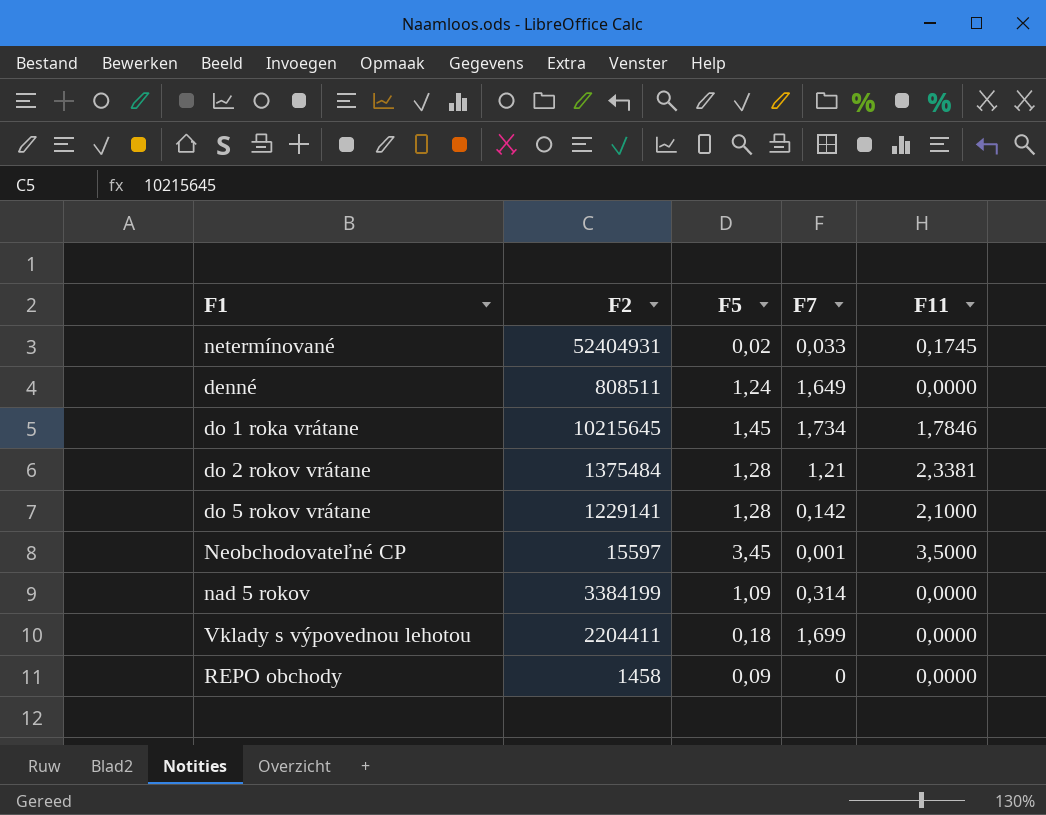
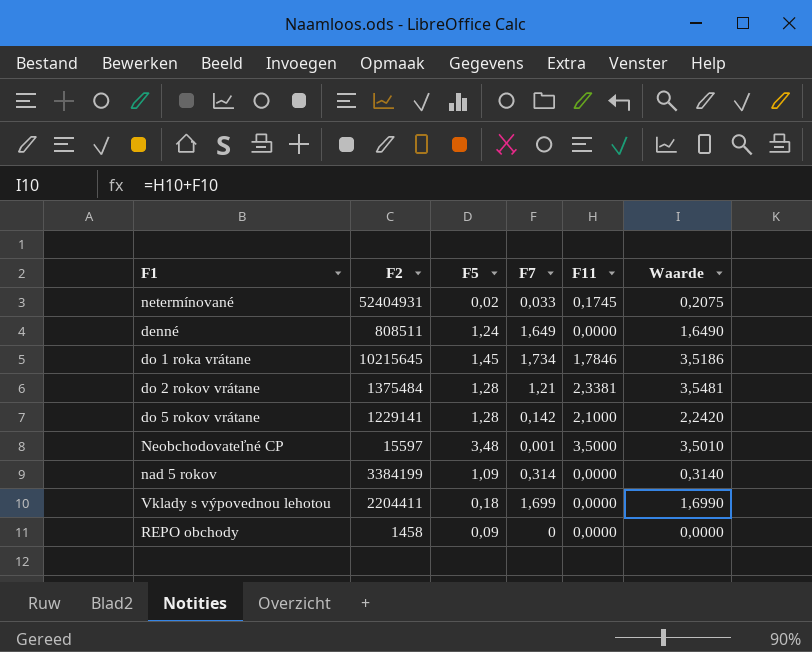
column Waarde | formula: none -> [F7] + [F11]
Neobchodovateľné CP | F5: 3,45 -> 3,48

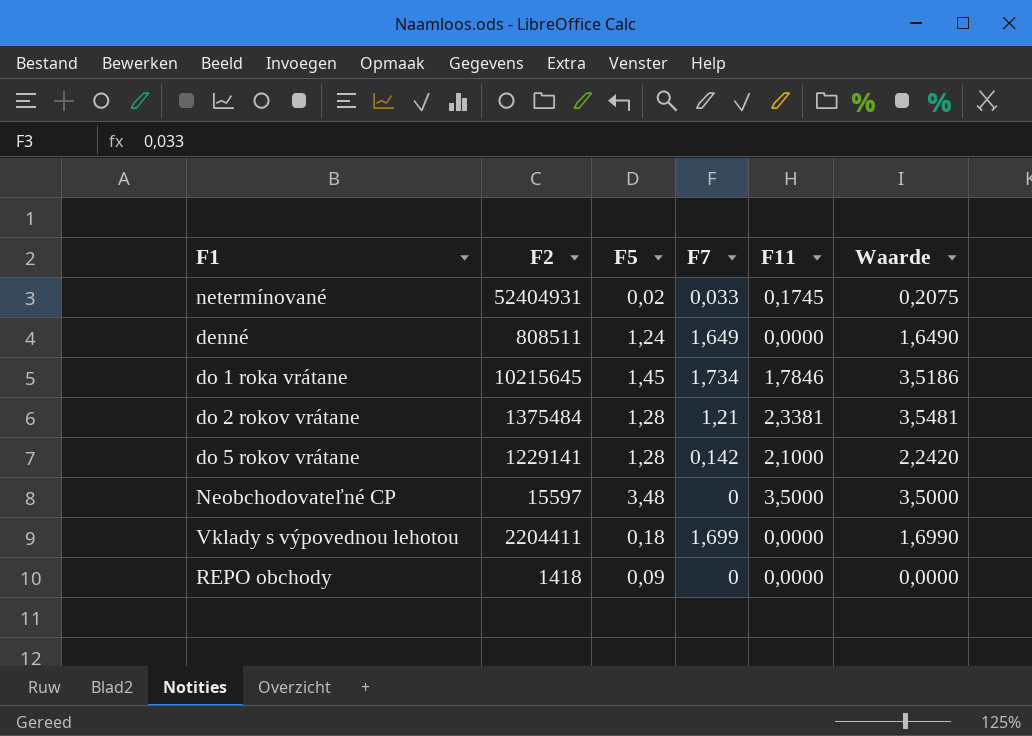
row nad 5 rokov: 3384199 | 1,09 | 0,314 | 0,0000 | 0,3140 -> none
Neobchodovateľné CP | F7: 0,001 -> 0
Neobchodovateľné CP | Waarde: 3,5010 -> 3,5000
REPO obchody | F2: 1458 -> 1418

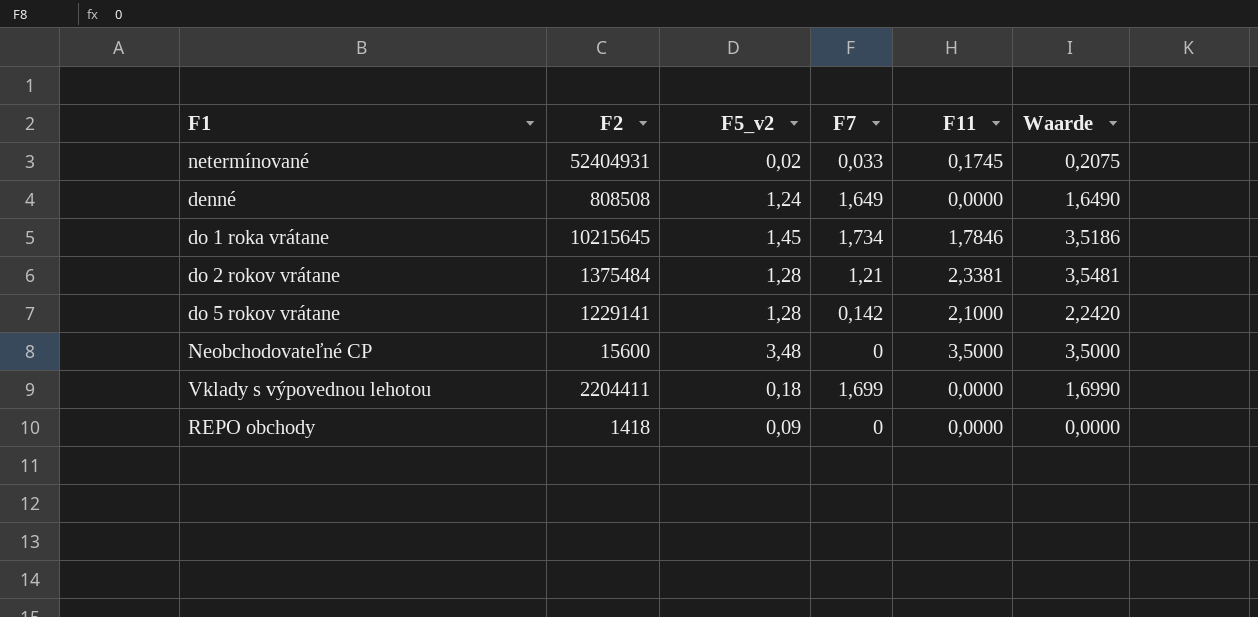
column name: F5 -> F5_v2
denné | F2: 808511 -> 808508
Neobchodovateľné CP | F2: 15597 -> 15600

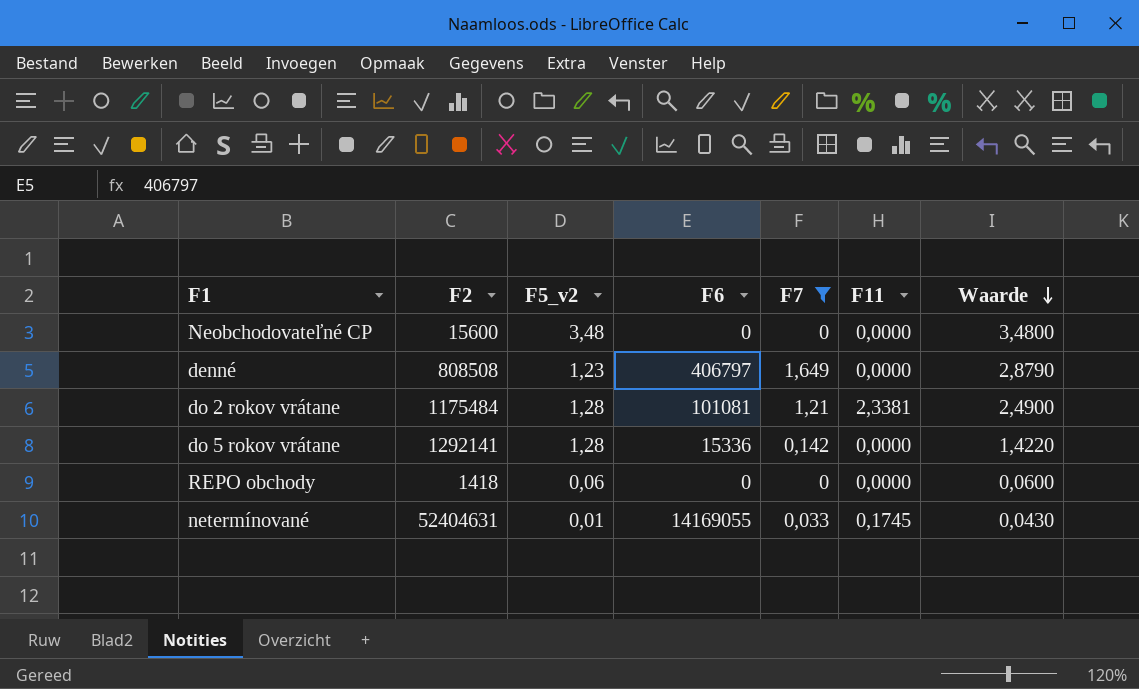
filter: none -> F7 <= 1,649
row order: none -> Waarde descending
column F6 | position: none -> 4
column Waarde | formula: [F7] + [F11] -> [F5_v2] + [F7]
Neobchodovateľné CP | F11: 3,5000 -> 0,0000
denné | F5_v2: 1,24 -> 1,23
do 2 rokov vrátane | F2: 1375484 -> 1175484
do 5 rokov vrátane | F2: 1229141 -> 1292141
do 5 rokov vrátane | F11: 2,1000 -> 0,0000
REPO obchody | F5_v2: 0,09 -> 0,06
netermínované | F2: 52404931 -> 52404631
netermínované | F5_v2: 0,02 -> 0,01

